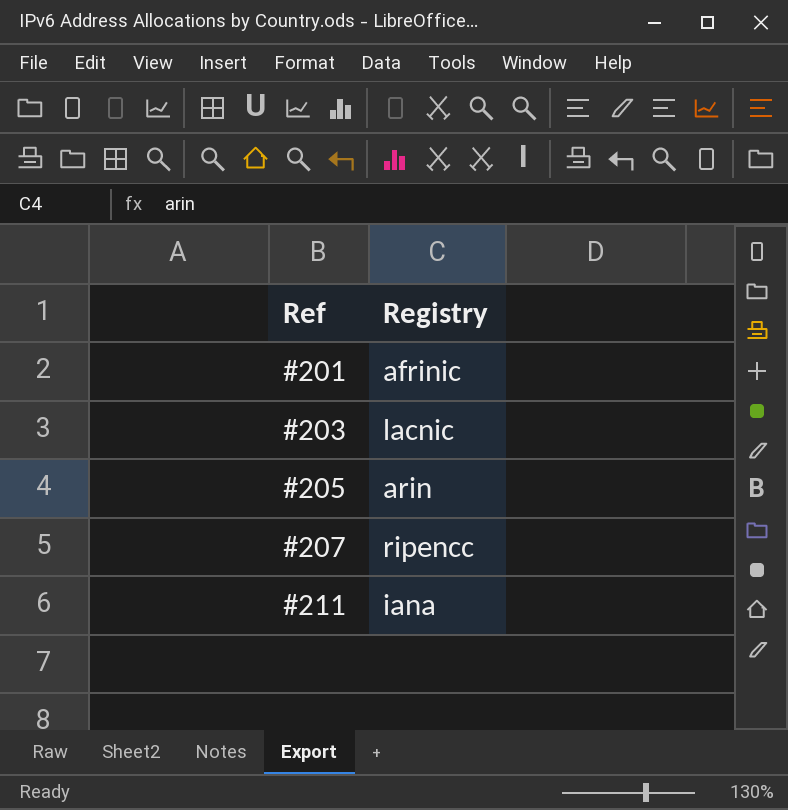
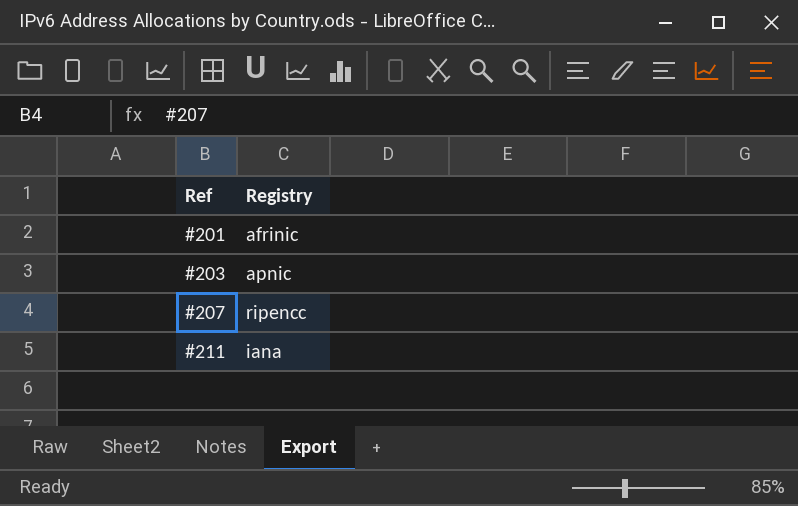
row #205: arin -> none
#203 | Registry: lacnic -> apnic

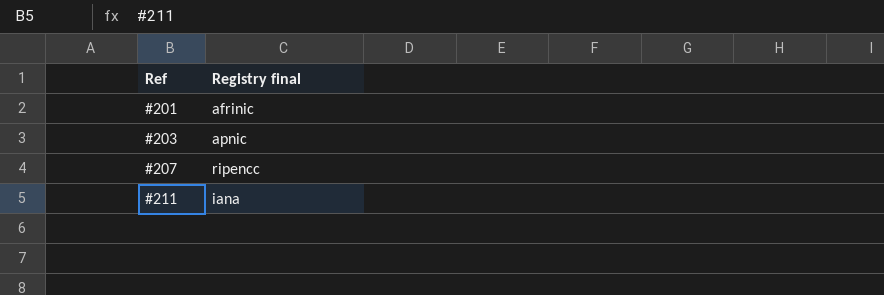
column name: Registry -> Registry final

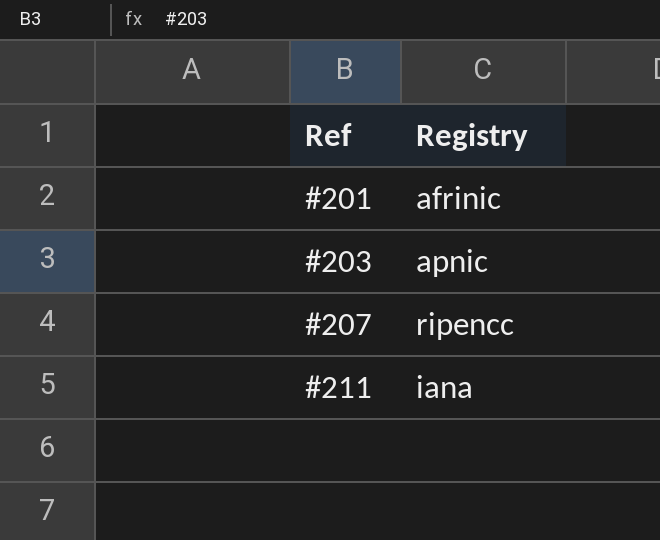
column name: Registry final -> Registry

